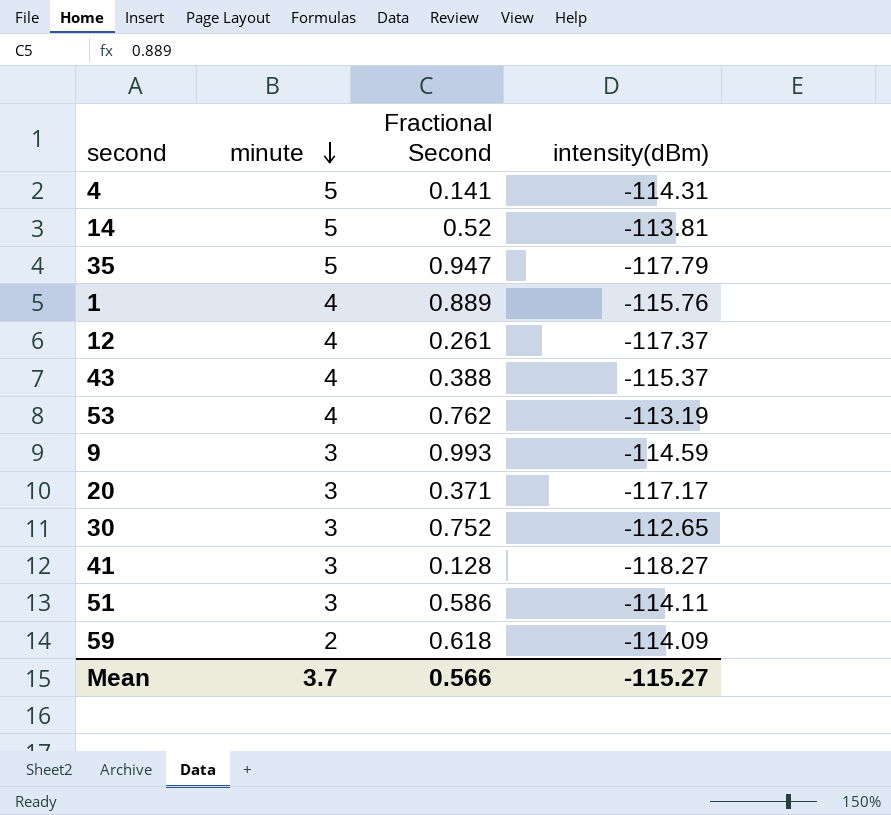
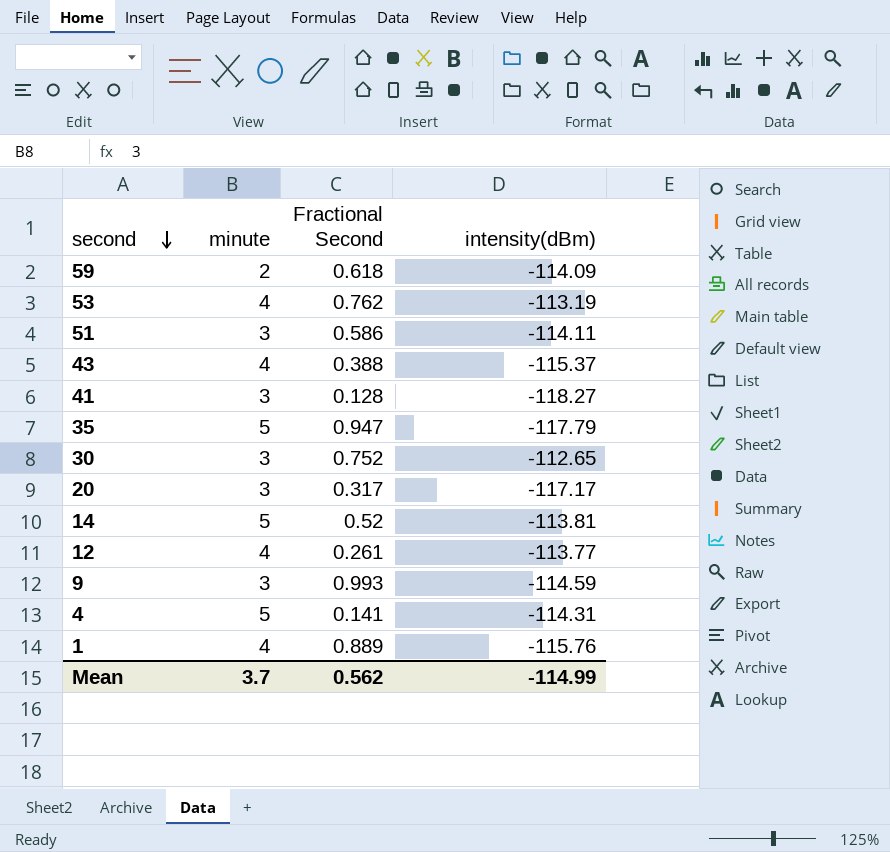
row order: minute descending -> second descending
20 | Fractional Second: 0.371 -> 0.317
12 | intensity(dBm): -117.37 -> -113.77
Mean | Fractional Second: 0.566 -> 0.562
Mean | intensity(dBm): -115.27 -> -114.99

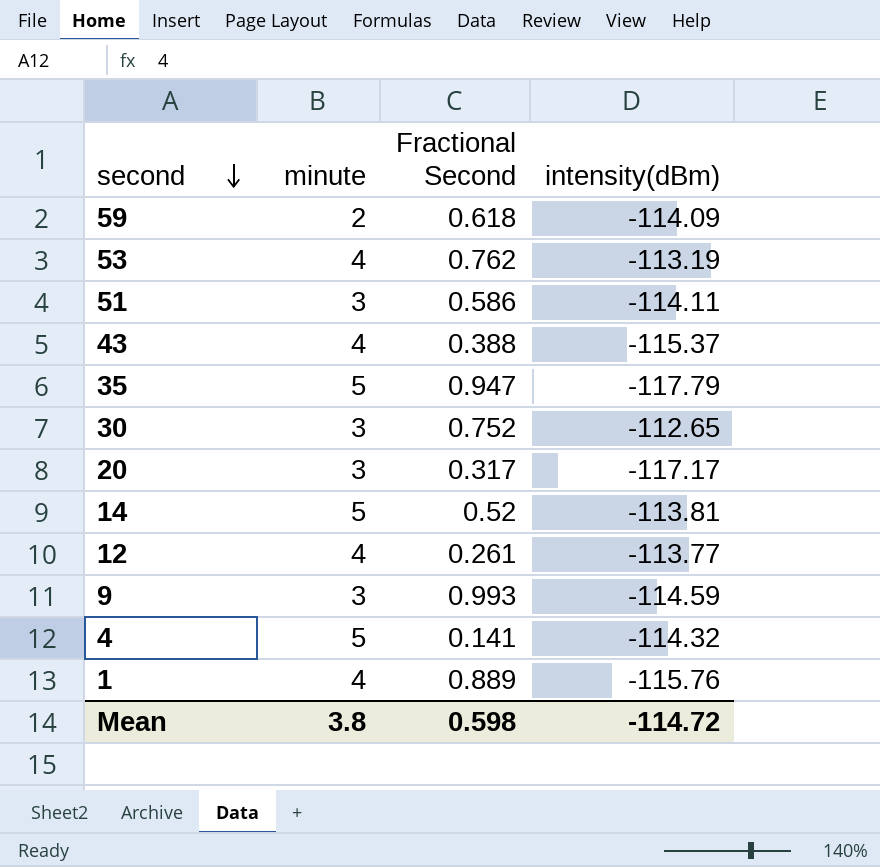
row 41: 3 | 0.128 | -118.27 -> none
4 | intensity(dBm): -114.31 -> -114.32
Mean | minute: 3.7 -> 3.8
Mean | Fractional Second: 0.562 -> 0.598
Mean | intensity(dBm): -114.99 -> -114.72

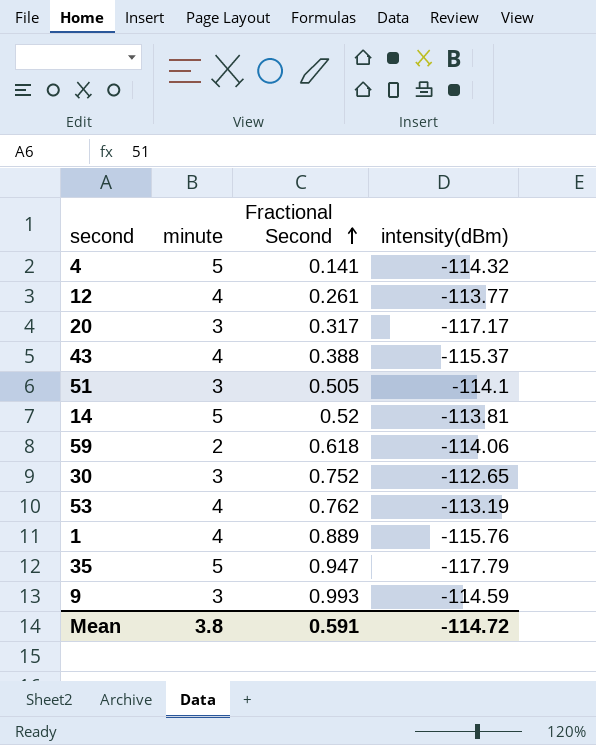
row order: second descending -> Fractional Second ascending
51 | Fractional Second: 0.586 -> 0.505
51 | intensity(dBm): -114.11 -> -114.1
59 | intensity(dBm): -114.09 -> -114.06
Mean | Fractional Second: 0.598 -> 0.591

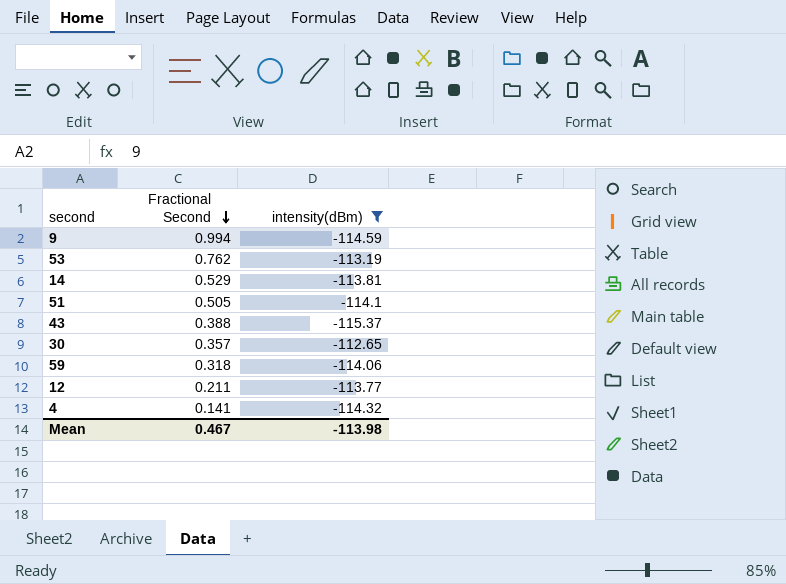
filter: none -> intensity(dBm) >= -115.37
row order: Fractional Second ascending -> Fractional Second descending
column minute | position: 2 -> none
9 | Fractional Second: 0.993 -> 0.994
14 | Fractional Second: 0.52 -> 0.529
30 | Fractional Second: 0.752 -> 0.357
59 | Fractional Second: 0.618 -> 0.318
12 | Fractional Second: 0.261 -> 0.211
Mean | Fractional Second: 0.591 -> 0.467
Mean | intensity(dBm): -114.72 -> -113.98

